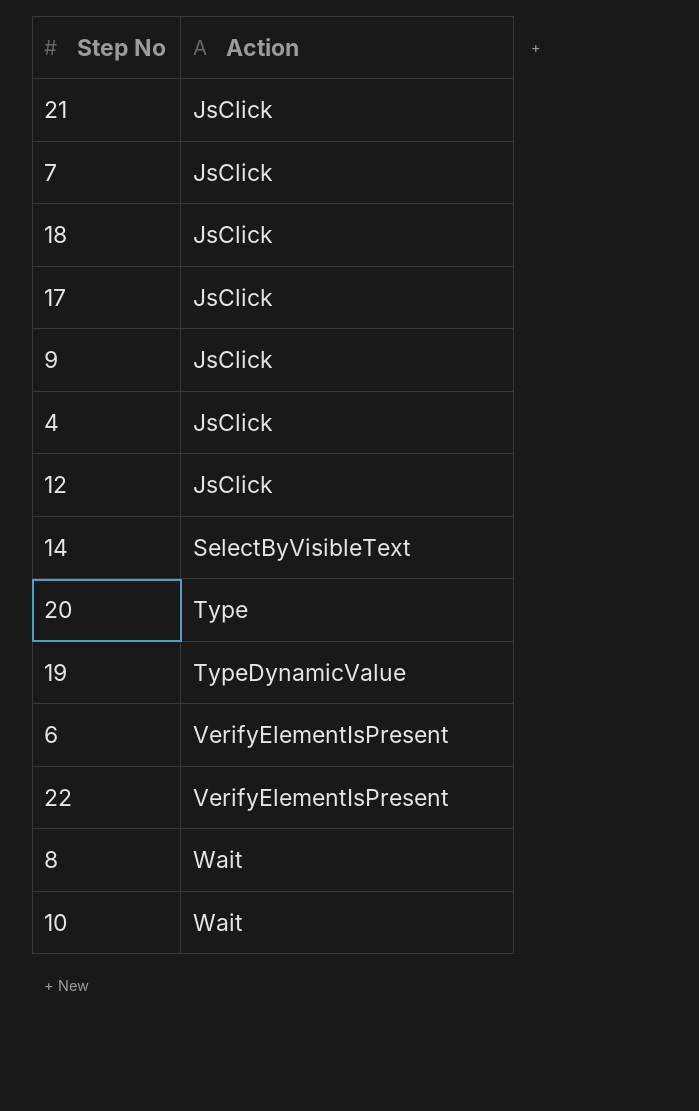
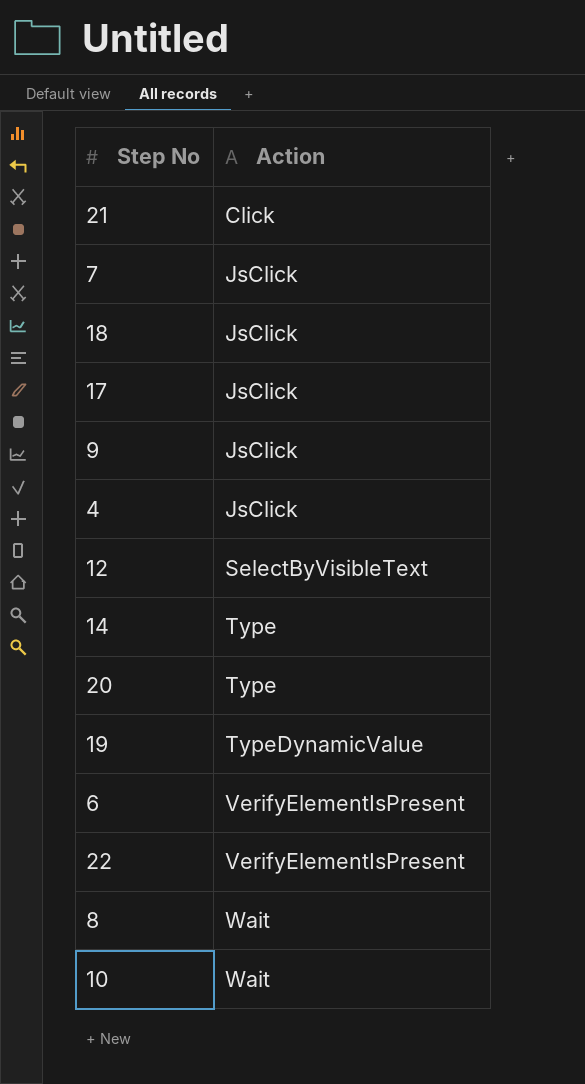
21 | Action: JsClick -> Click
12 | Action: JsClick -> SelectByVisibleText
14 | Action: SelectByVisibleText -> Type

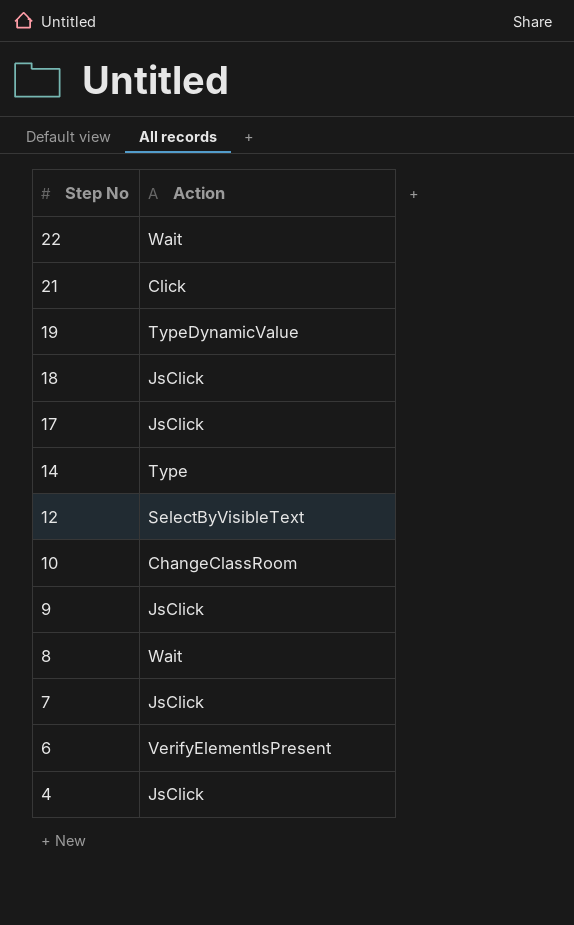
row order: Action ascending -> Step No descending
row 20: Type -> none
22 | Action: VerifyElementIsPresent -> Wait
10 | Action: Wait -> ChangeClassRoom

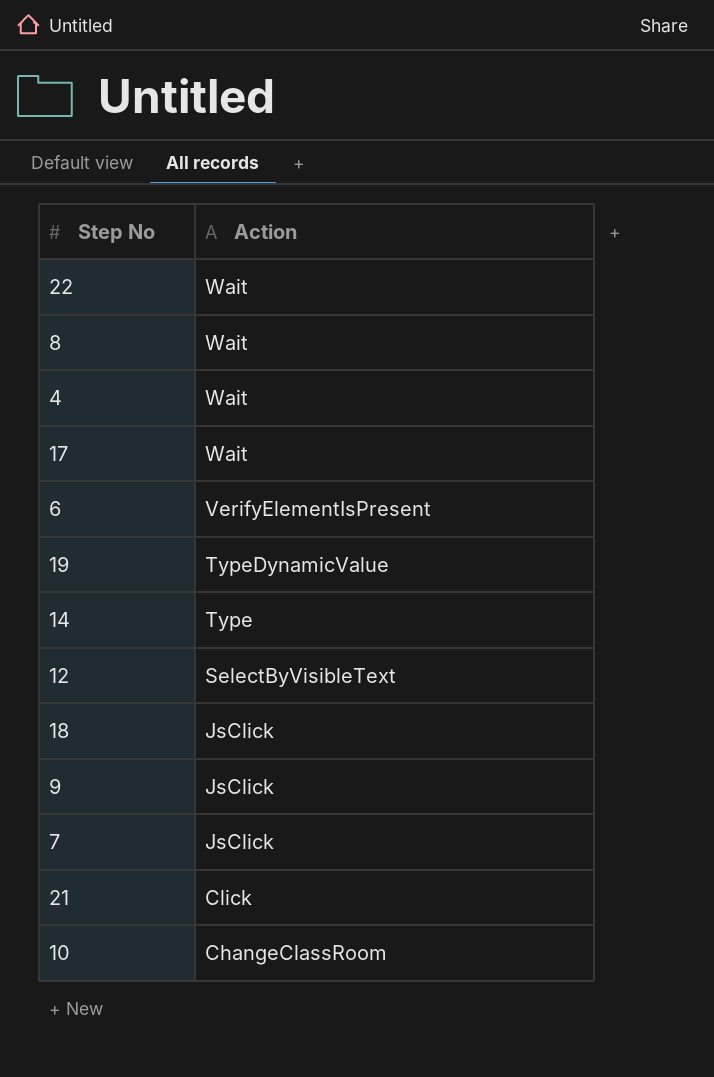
row order: Step No descending -> Action descending
4 | Action: JsClick -> Wait
17 | Action: JsClick -> Wait

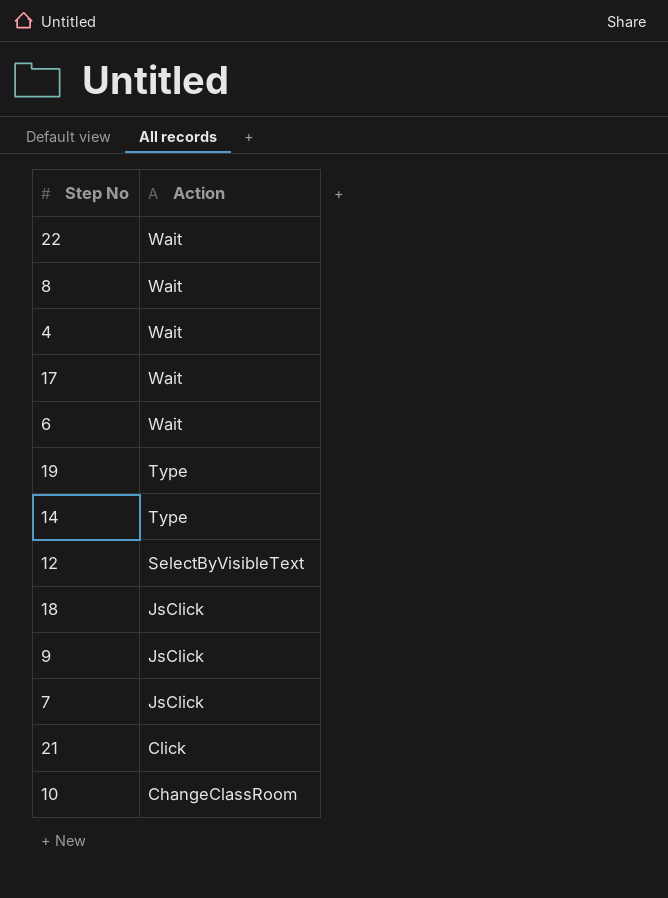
6 | Action: VerifyElementIsPresent -> Wait
19 | Action: TypeDynamicValue -> Type

